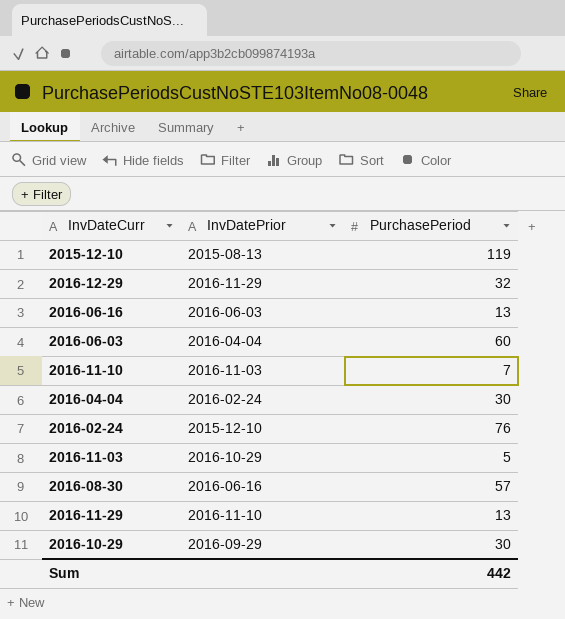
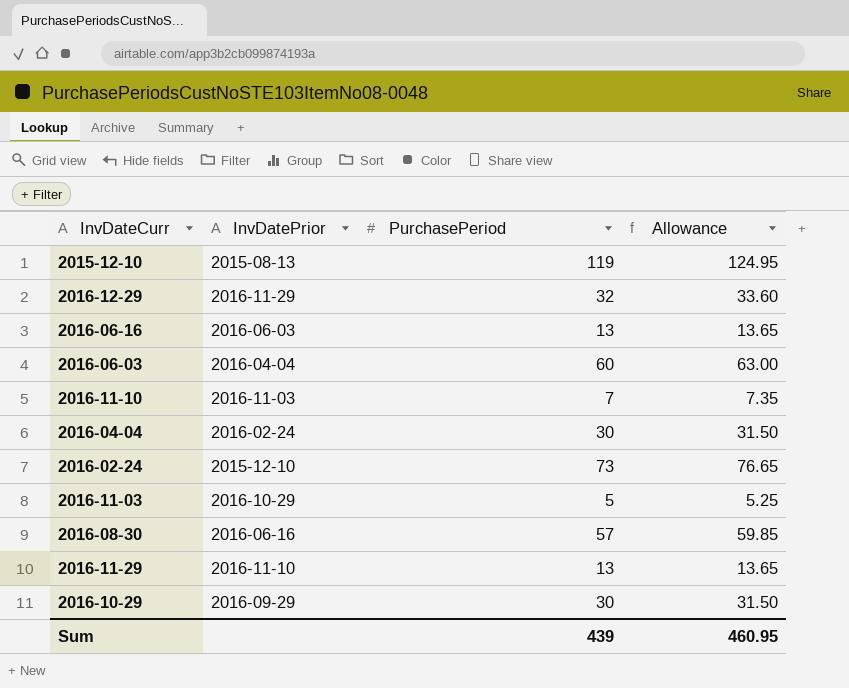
column Allowance | formula: none -> [PurchasePeriod] * 1.05
2016-02-24 | PurchasePeriod: 76 -> 73
Sum | PurchasePeriod: 442 -> 439

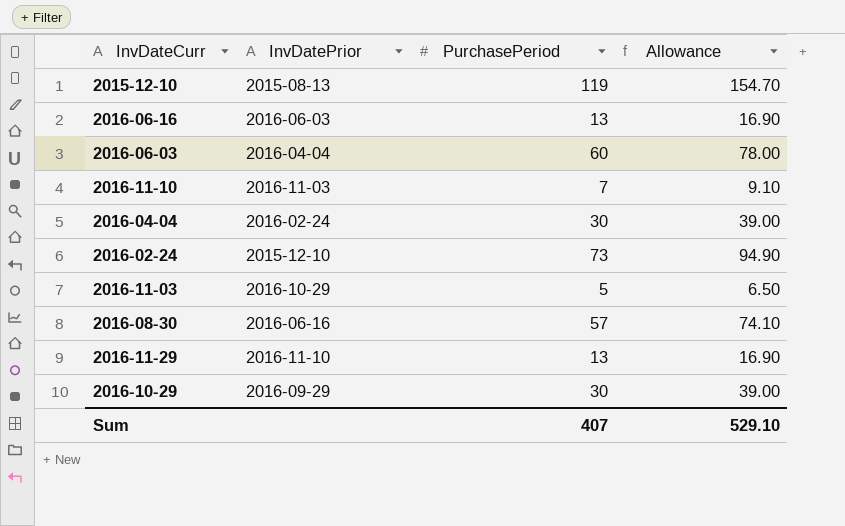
column Allowance | formula: [PurchasePeriod] * 1.05 -> [PurchasePeriod] * 1.3
row 2016-12-29: 2016-11-29 | 32 | 33.60 -> none
Sum | PurchasePeriod: 439 -> 407
Sum | Allowance: 460.95 -> 529.10

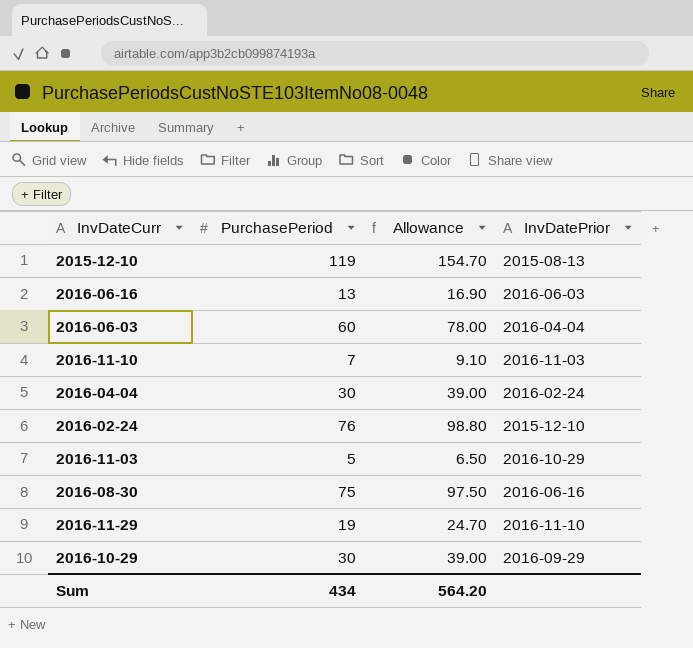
column InvDatePrior | position: 2 -> 4
2016-02-24 | PurchasePeriod: 73 -> 76
2016-02-24 | Allowance: 94.90 -> 98.80
2016-08-30 | PurchasePeriod: 57 -> 75
2016-08-30 | Allowance: 74.10 -> 97.50
2016-11-29 | PurchasePeriod: 13 -> 19
2016-11-29 | Allowance: 16.90 -> 24.70
Sum | PurchasePeriod: 407 -> 434
Sum | Allowance: 529.10 -> 564.20

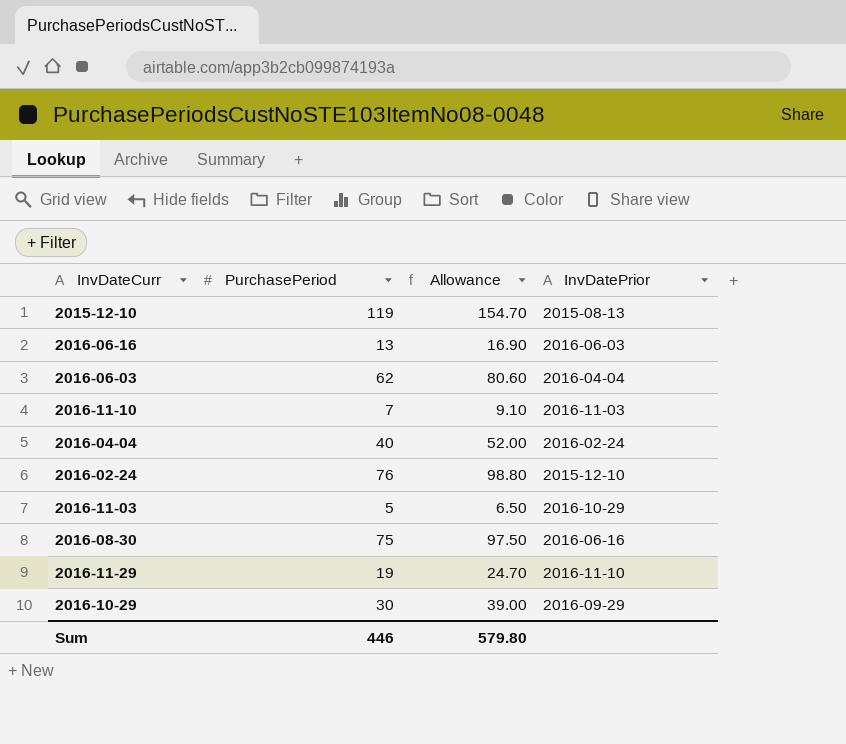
2016-06-03 | PurchasePeriod: 60 -> 62
2016-06-03 | Allowance: 78.00 -> 80.60
2016-04-04 | PurchasePeriod: 30 -> 40
2016-04-04 | Allowance: 39.00 -> 52.00
Sum | PurchasePeriod: 434 -> 446
Sum | Allowance: 564.20 -> 579.80

